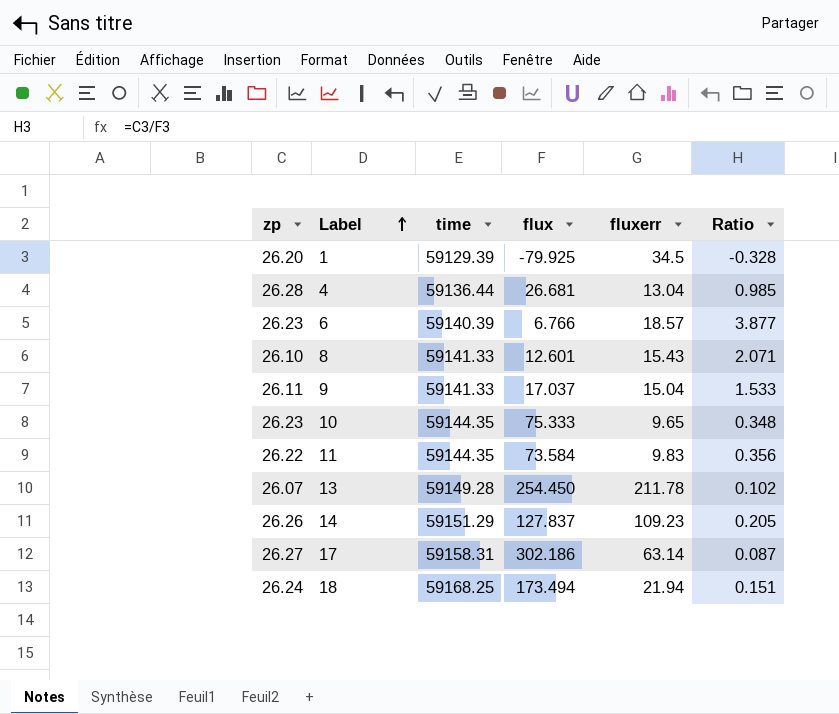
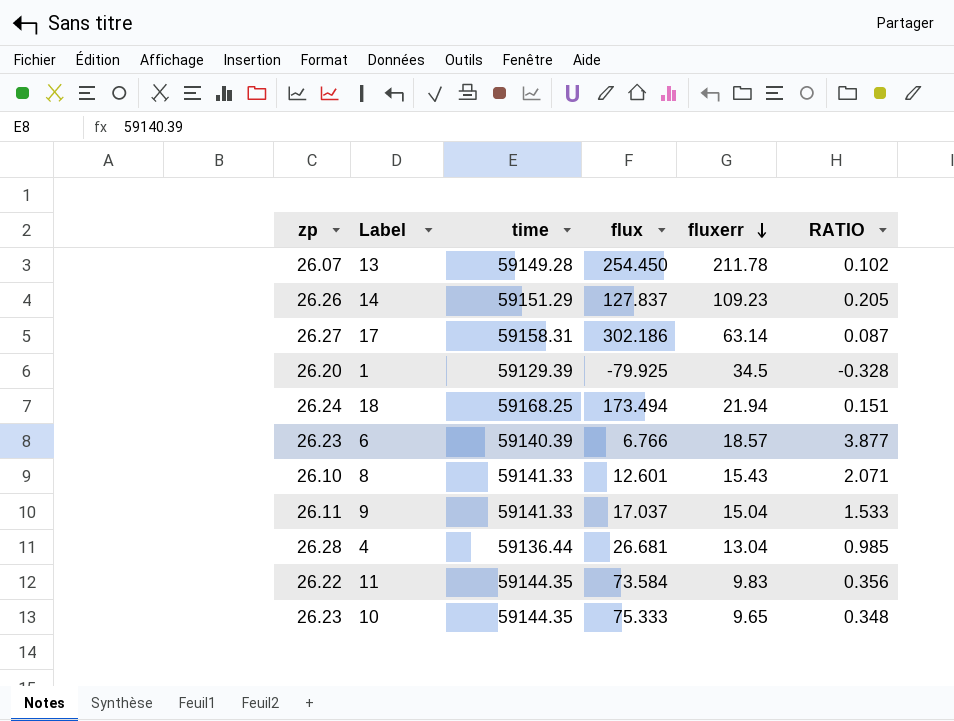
row order: Label ascending -> fluxerr descending
column name: Ratio -> RATIO

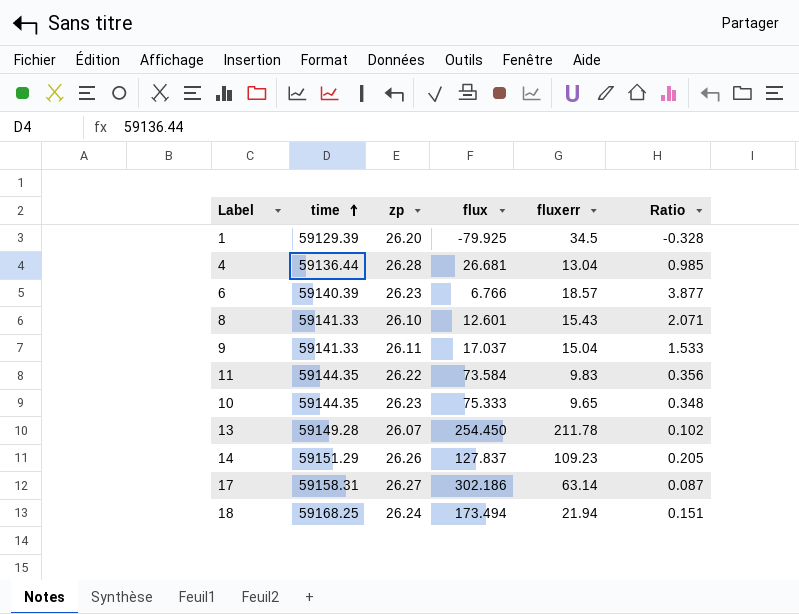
row order: fluxerr descending -> time ascending
column zp | position: 1 -> 3
column name: RATIO -> Ratio

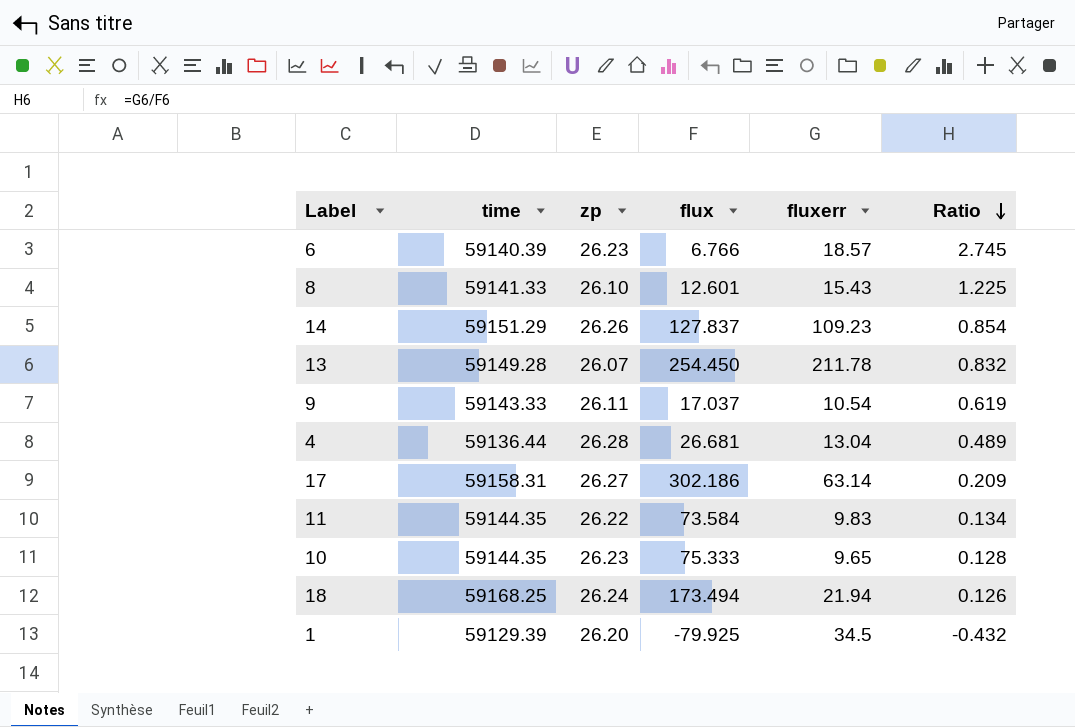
row order: time ascending -> Ratio descending
column Ratio | formula: [zp] / [flux] -> [fluxerr] / [flux]
9 | time: 59141.33 -> 59143.33
9 | fluxerr: 15.04 -> 10.54

